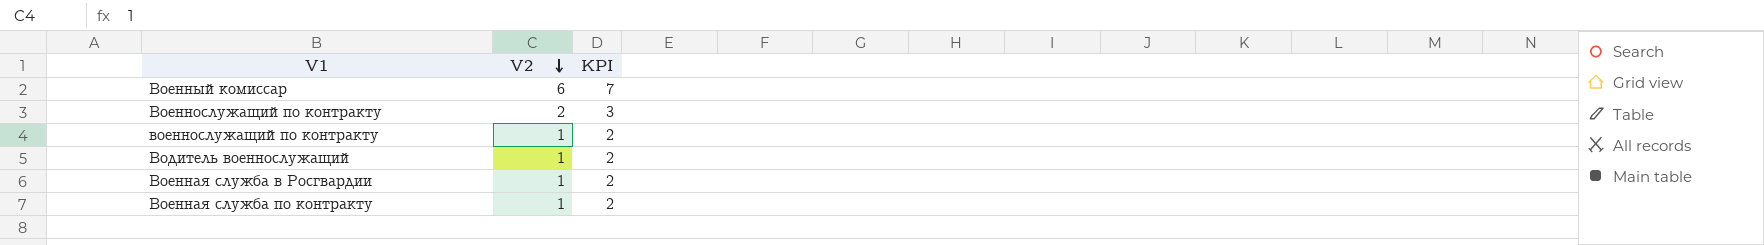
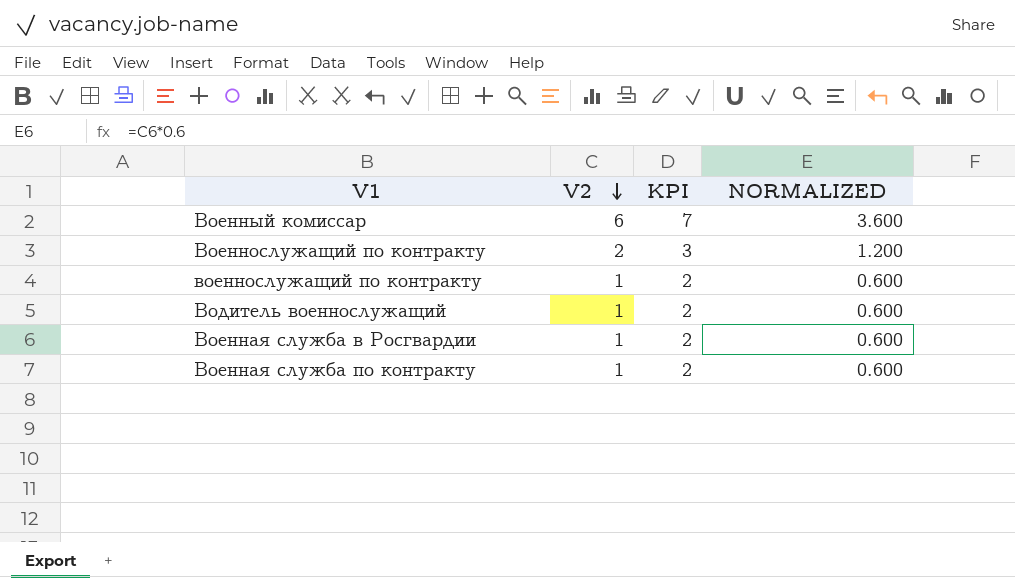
column NORMALIZED | formula: none -> [V2] * 0.6

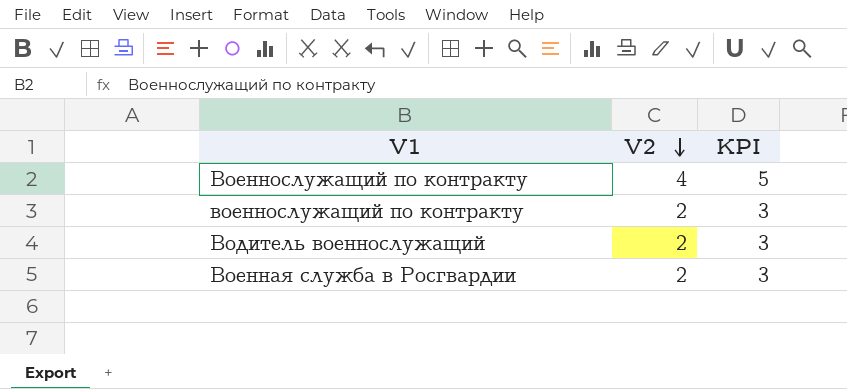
column NORMALIZED | formula: [V2] * 0.6 -> none
row Военный комиссар: 6 | 7 | 3.600 -> none
row Военная служба по контракту: 1 | 2 | 0.600 -> none
Военнослужащий по контракту | V2: 2 -> 4
Военнослужащий по контракту | KPI: 3 -> 5
военнослужащий по контракту | V2: 1 -> 2
военнослужащий по контракту | KPI: 2 -> 3
Водитель военнослужащий | V2: 1 -> 2
Водитель военнослужащий | KPI: 2 -> 3
Военная служба в Росгвардии | V2: 1 -> 2
Военная служба в Росгвардии | KPI: 2 -> 3

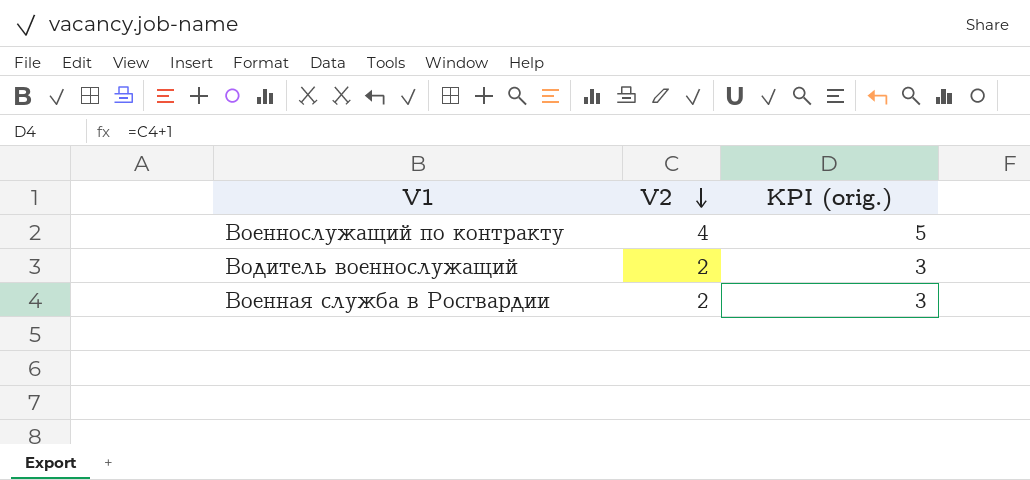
column name: KPI -> KPI (orig.)
row военнослужащий по контракту: 2 | 3 -> none

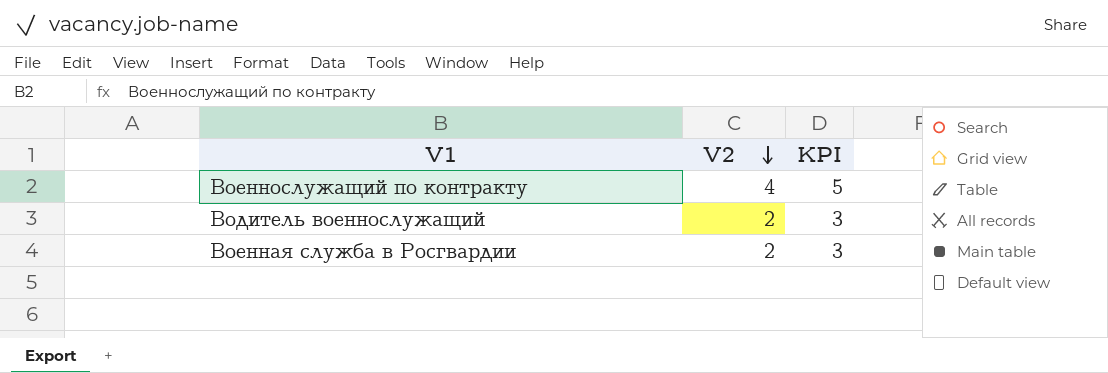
column name: KPI (orig.) -> KPI

